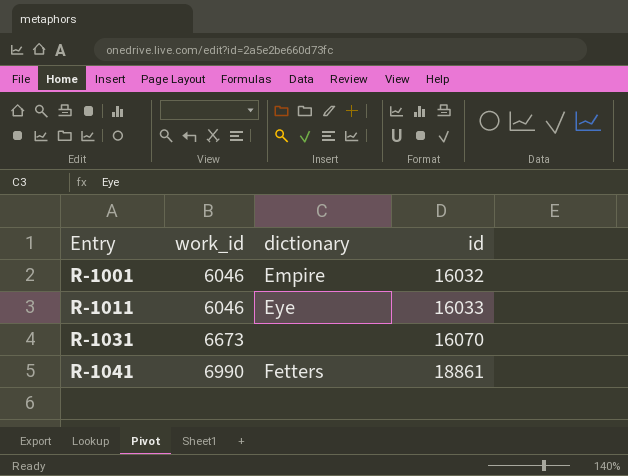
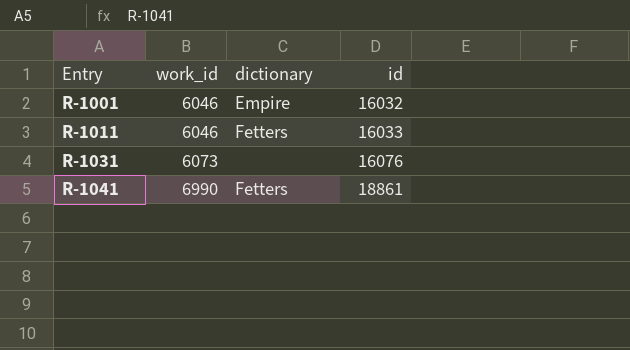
R-1011 | dictionary: Eye -> Fetters
R-1031 | work_id: 6673 -> 6073
R-1031 | id: 16070 -> 16076

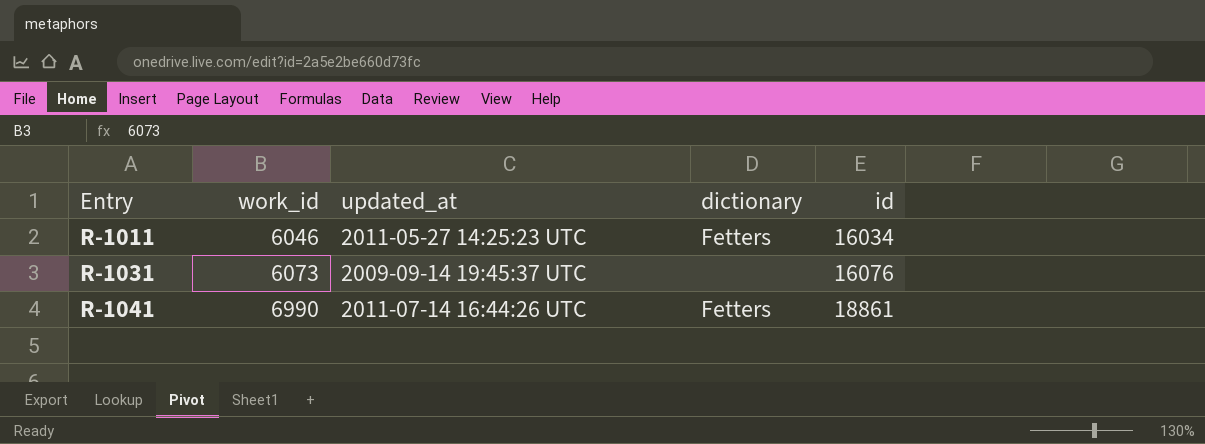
column updated_at | position: none -> 3
row R-1001: 6046 | Empire | 16032 -> none
R-1011 | id: 16033 -> 16034

